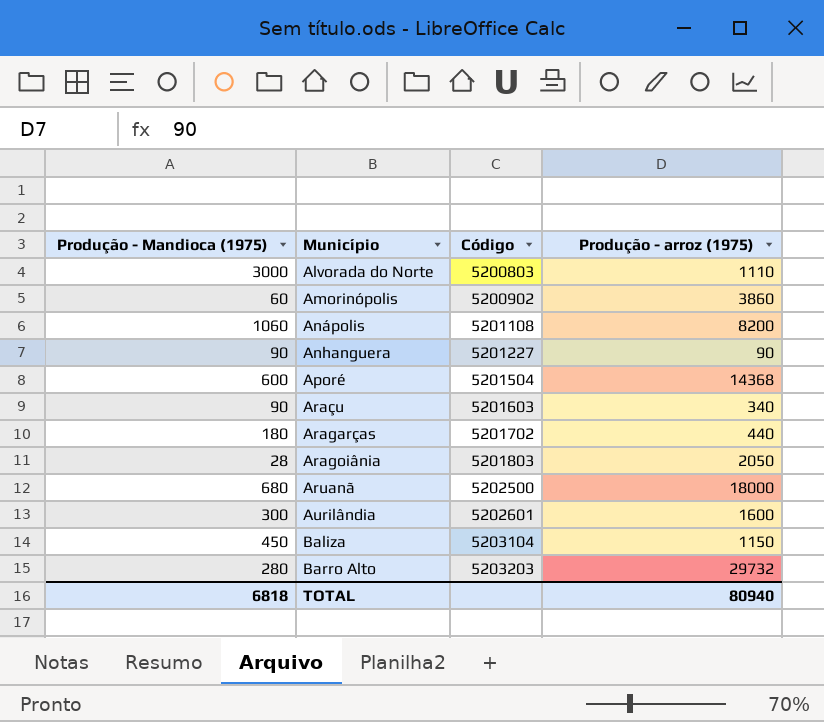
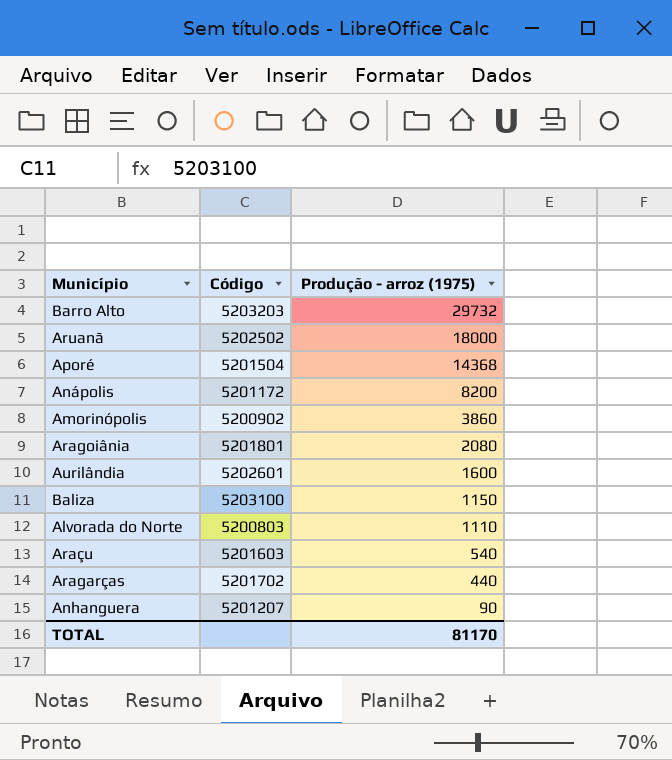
row order: Município ascending -> Produção - arroz (1975) descending
column Produção - Mandioca (1975) | position: 1 -> none
Aruanã | Código: 5202500 -> 5202502
Anápolis | Código: 5201108 -> 5201172
Aragoiânia | Código: 5201803 -> 5201801
Aragoiânia | Produção - arroz (1975): 2050 -> 2080
Baliza | Código: 5203104 -> 5203100
Araçu | Produção - arroz (1975): 340 -> 540
Anhanguera | Código: 5201227 -> 5201207
TOTAL | Produção - arroz (1975): 80940 -> 81170

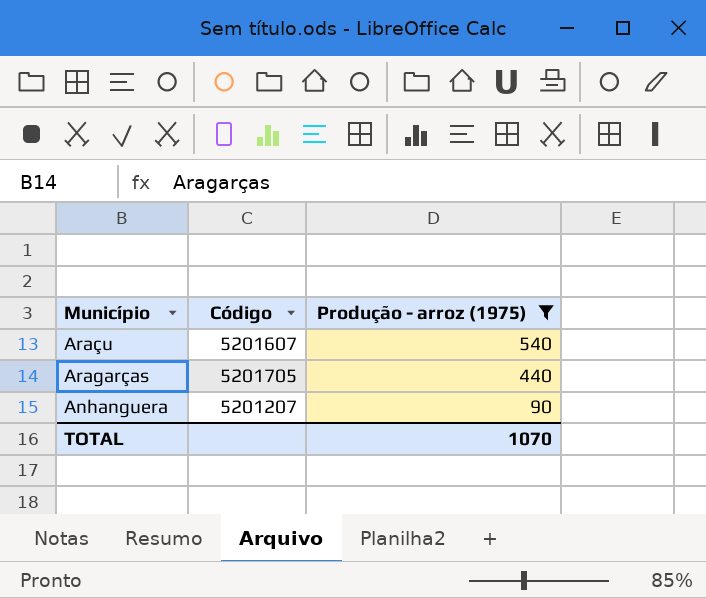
filter: none -> Produção - arroz (1975) <= 540
Araçu | Código: 5201603 -> 5201607
Aragarças | Código: 5201702 -> 5201705
TOTAL | Produção - arroz (1975): 81170 -> 1070

